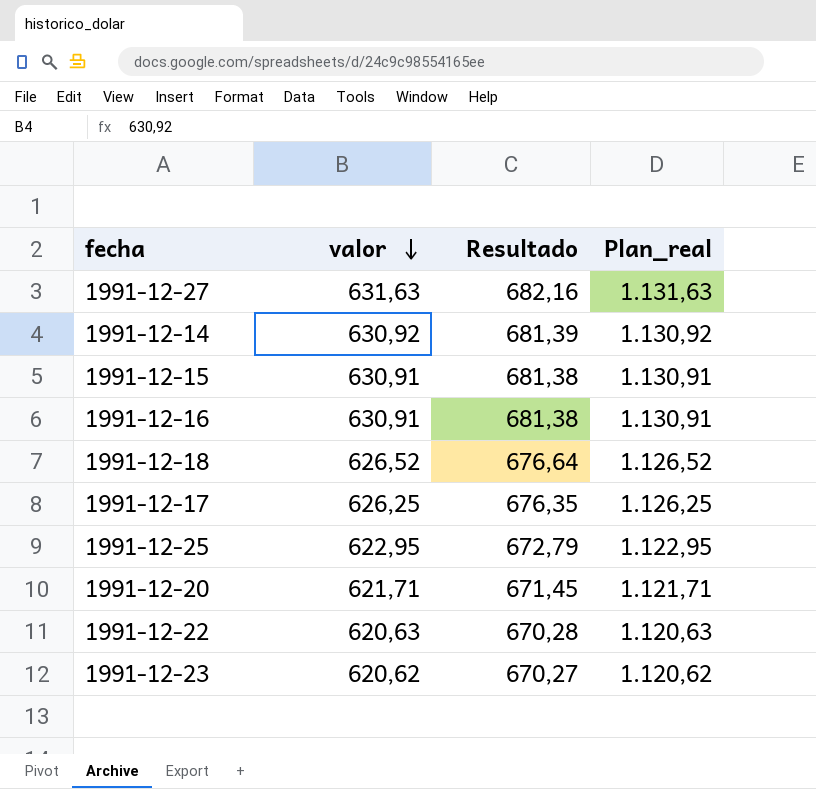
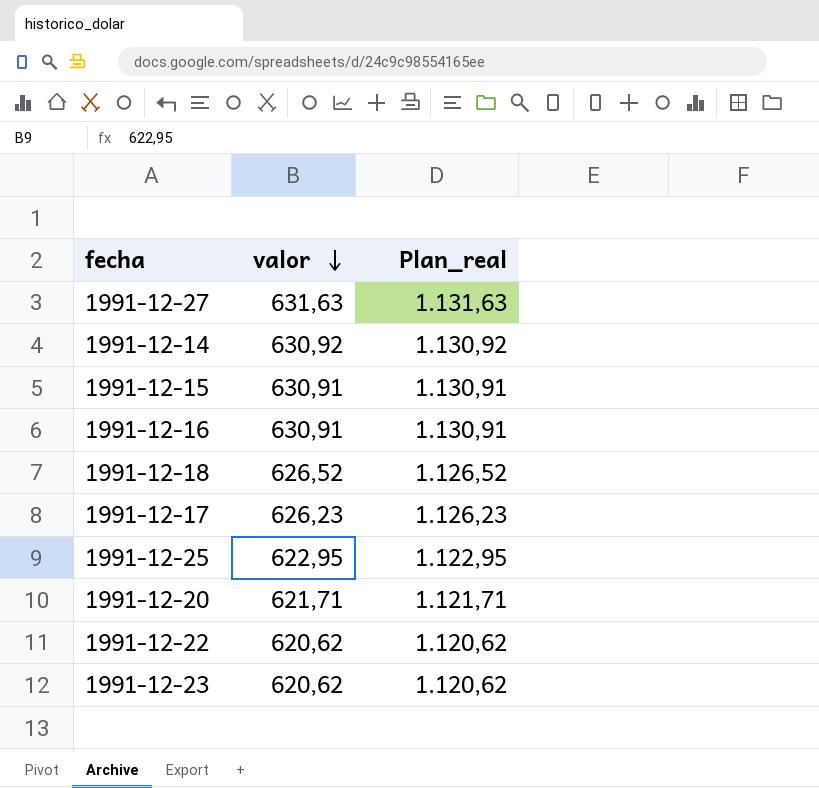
column Resultado | formula: [valor] * 1,08 -> none
1991-12-17 | valor: 626,25 -> 626,23
1991-12-17 | Plan_real: 1.126,25 -> 1.126,23
1991-12-22 | valor: 620,63 -> 620,62
1991-12-22 | Plan_real: 1.120,63 -> 1.120,62

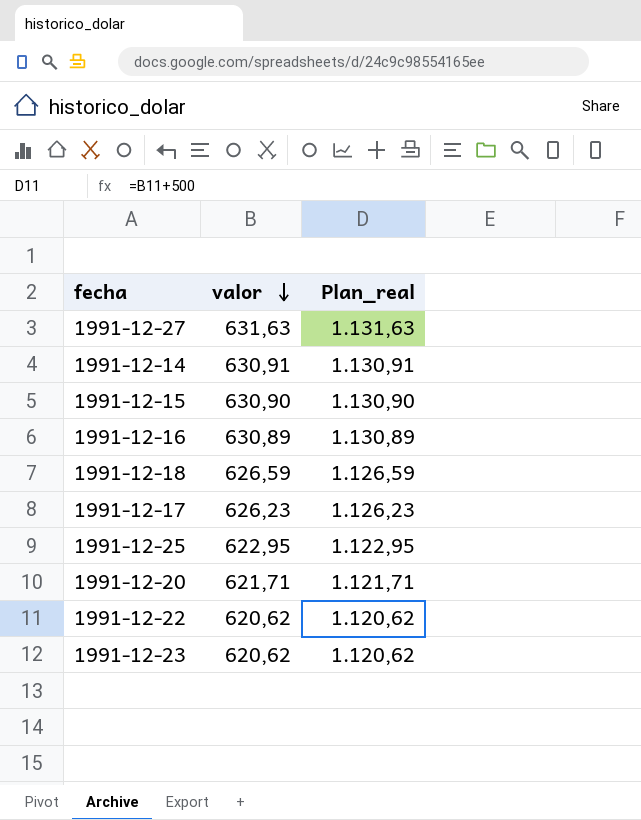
1991-12-14 | valor: 630,92 -> 630,91
1991-12-14 | Plan_real: 1.130,92 -> 1.130,91
1991-12-15 | valor: 630,91 -> 630,90
1991-12-15 | Plan_real: 1.130,91 -> 1.130,90
1991-12-16 | valor: 630,91 -> 630,89
1991-12-16 | Plan_real: 1.130,91 -> 1.130,89
1991-12-18 | valor: 626,52 -> 626,59
1991-12-18 | Plan_real: 1.126,52 -> 1.126,59

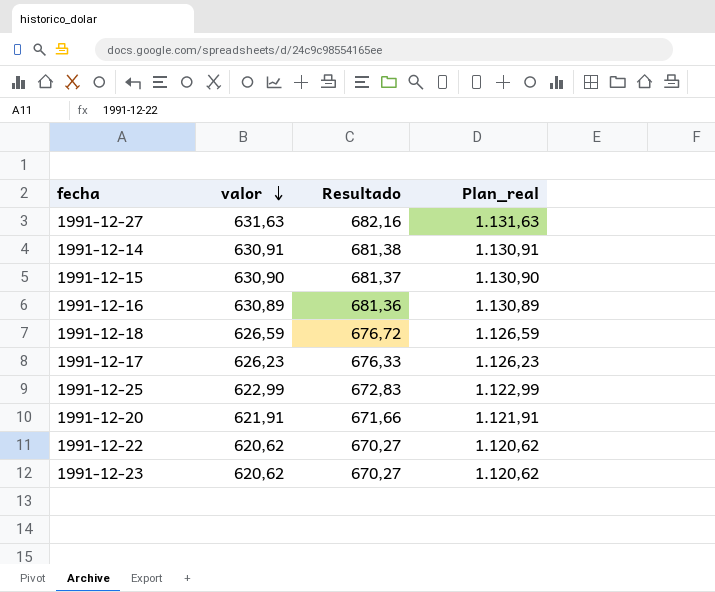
column Resultado | formula: none -> [valor] * 1,08
1991-12-25 | valor: 622,95 -> 622,99
1991-12-25 | Plan_real: 1.122,95 -> 1.122,99
1991-12-20 | valor: 621,71 -> 621,91
1991-12-20 | Plan_real: 1.121,71 -> 1.121,91

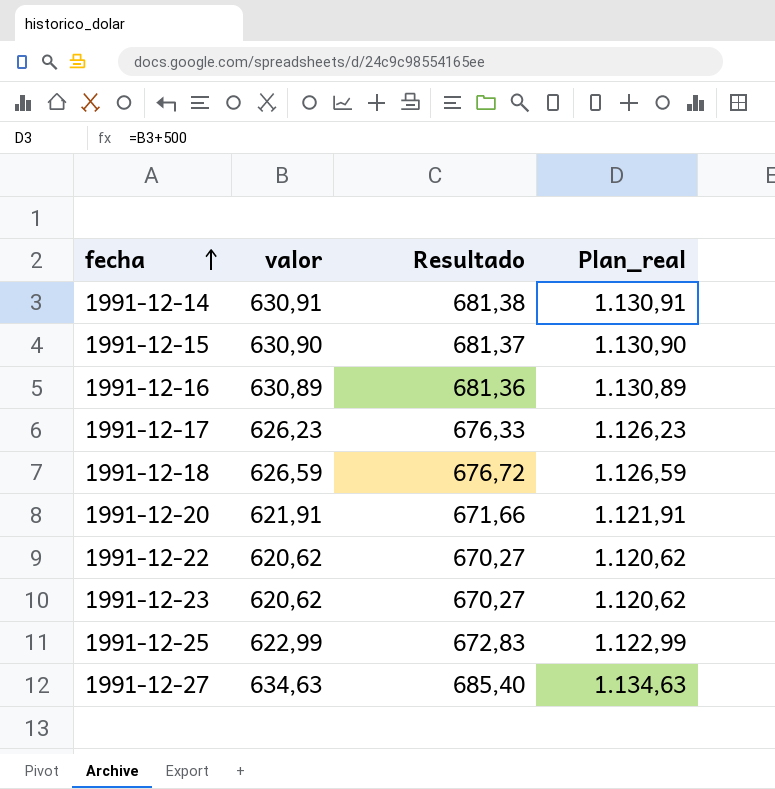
row order: valor descending -> fecha ascending
1991-12-27 | valor: 631,63 -> 634,63
1991-12-27 | Resultado: 682,16 -> 685,40
1991-12-27 | Plan_real: 1.131,63 -> 1.134,63

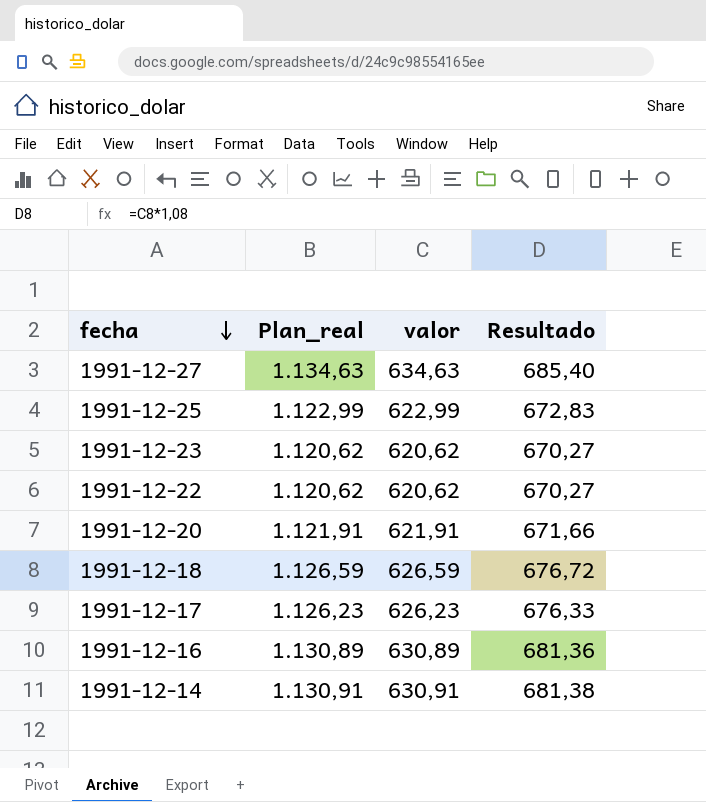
row order: fecha ascending -> fecha descending
column Plan_real | position: 4 -> 2
row 1991-12-15: 630,90 | 681,37 | 1.130,90 -> none

